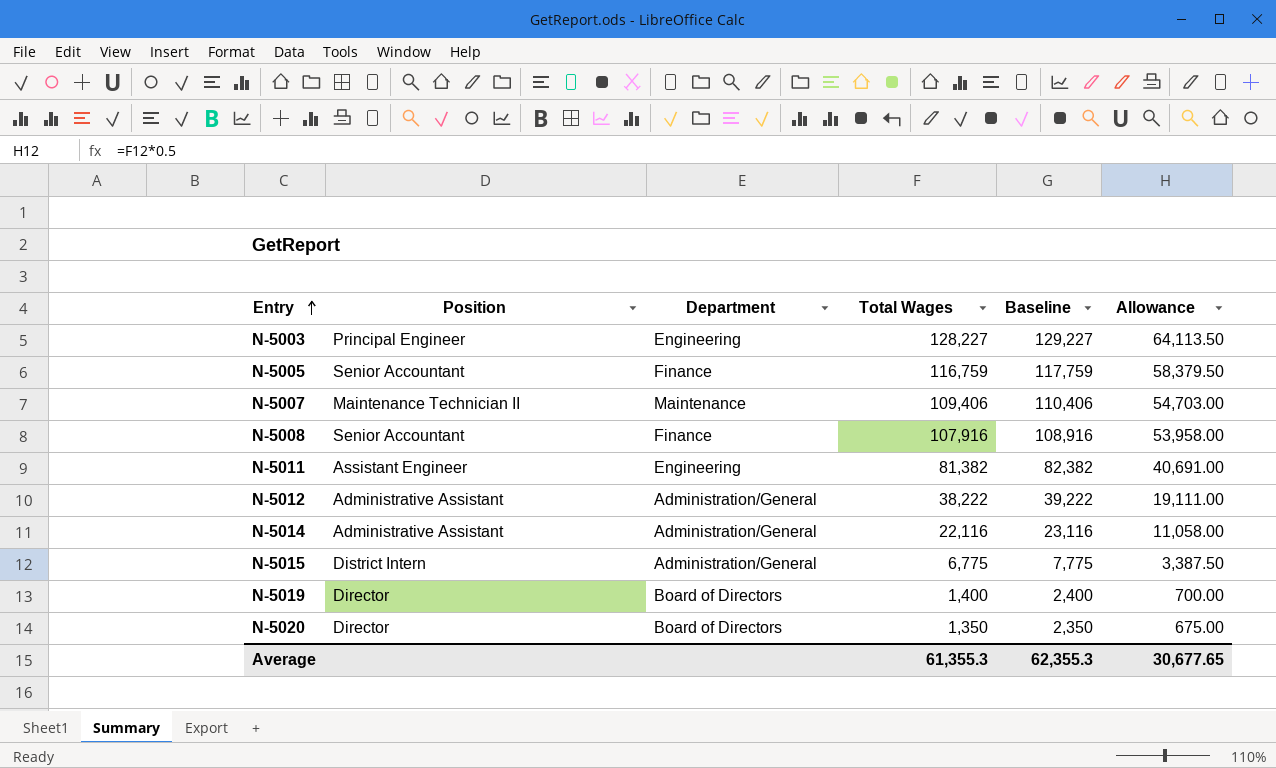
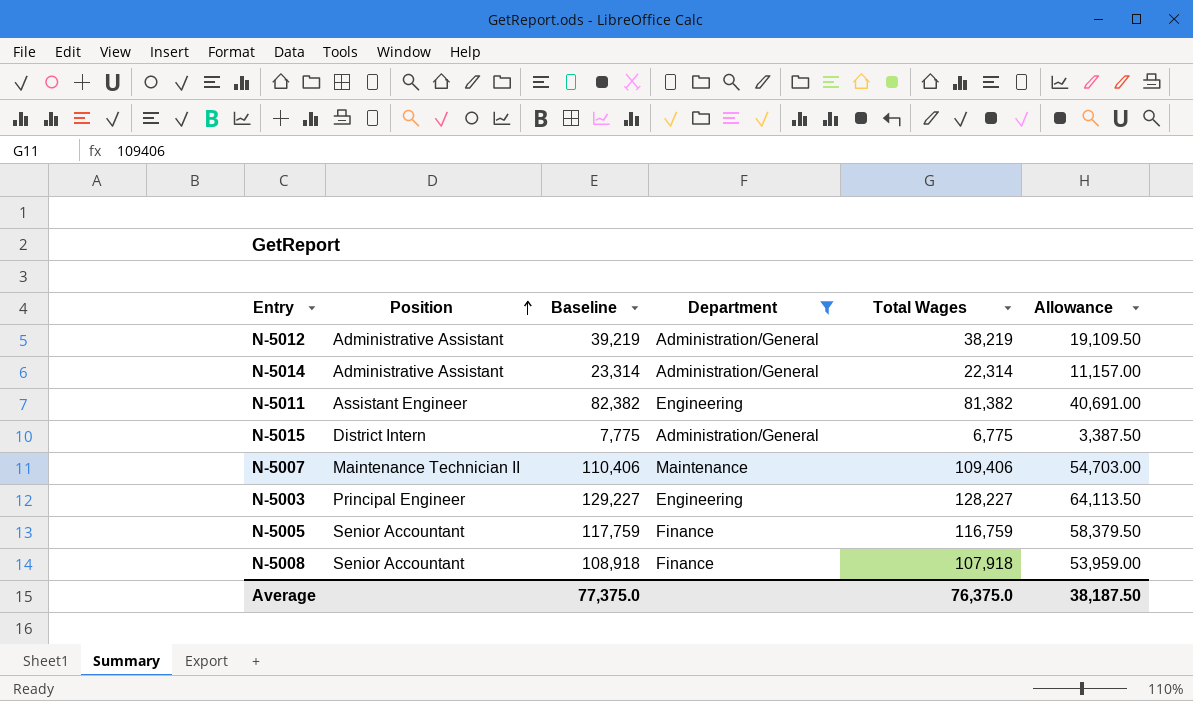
filter: none -> Department != Board of Directors
row order: Entry ascending -> Position ascending
column Baseline | position: 5 -> 3
N-5012 | Baseline: 39,222 -> 39,219
N-5012 | Total Wages: 38,222 -> 38,219
N-5012 | Allowance: 19,111.00 -> 19,109.50
N-5014 | Baseline: 23,116 -> 23,314
N-5014 | Total Wages: 22,116 -> 22,314
N-5014 | Allowance: 11,058.00 -> 11,157.00
N-5008 | Baseline: 108,916 -> 108,918
N-5008 | Total Wages: 107,916 -> 107,918
N-5008 | Allowance: 53,958.00 -> 53,959.00
Average | Baseline: 62,355.3 -> 77,375.0
Average | Total Wages: 61,355.3 -> 76,375.0
Average | Allowance: 30,677.65 -> 38,187.50

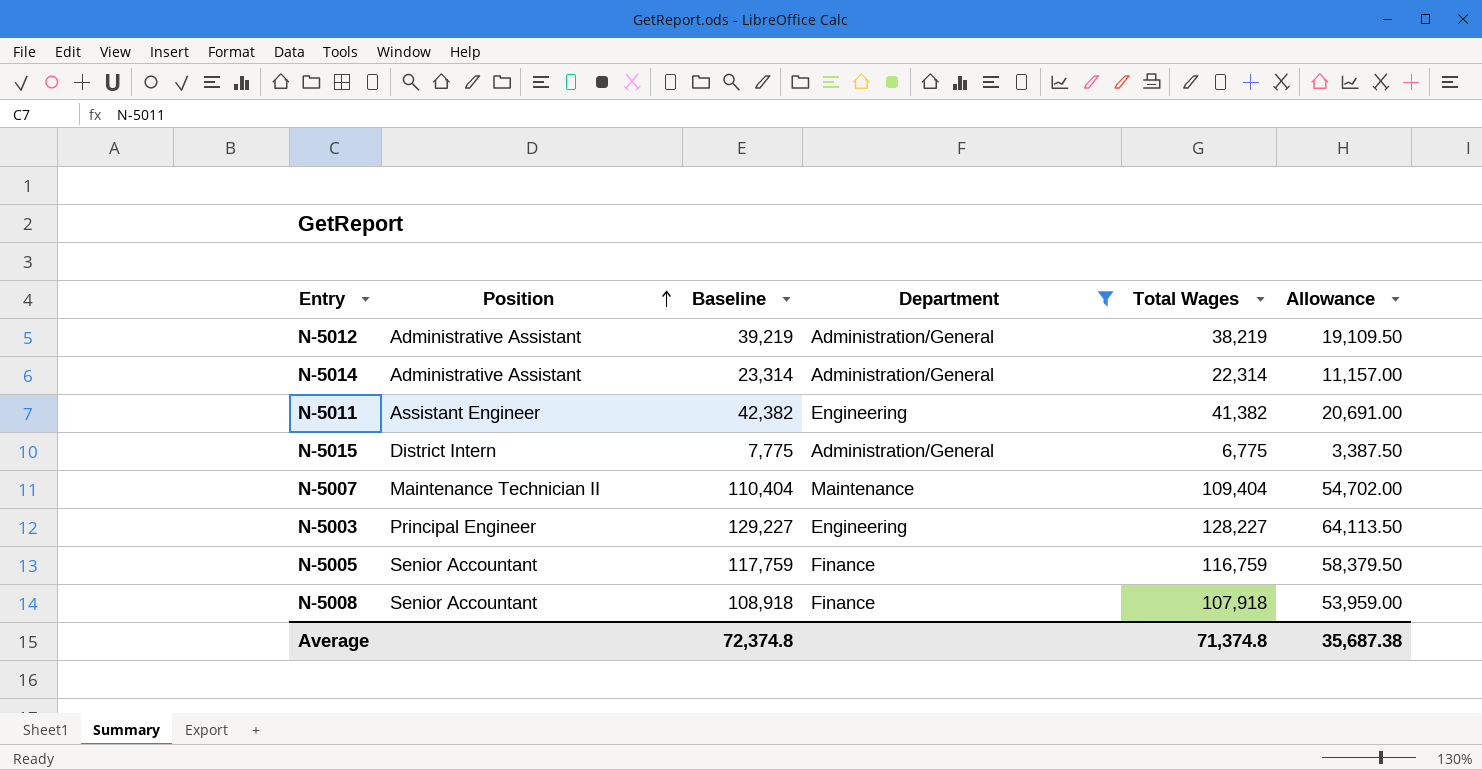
N-5011 | Baseline: 82,382 -> 42,382
N-5011 | Total Wages: 81,382 -> 41,382
N-5011 | Allowance: 40,691.00 -> 20,691.00
N-5007 | Baseline: 110,406 -> 110,404
N-5007 | Total Wages: 109,406 -> 109,404
N-5007 | Allowance: 54,703.00 -> 54,702.00
Average | Baseline: 77,375.0 -> 72,374.8
Average | Total Wages: 76,375.0 -> 71,374.8
Average | Allowance: 38,187.50 -> 35,687.38

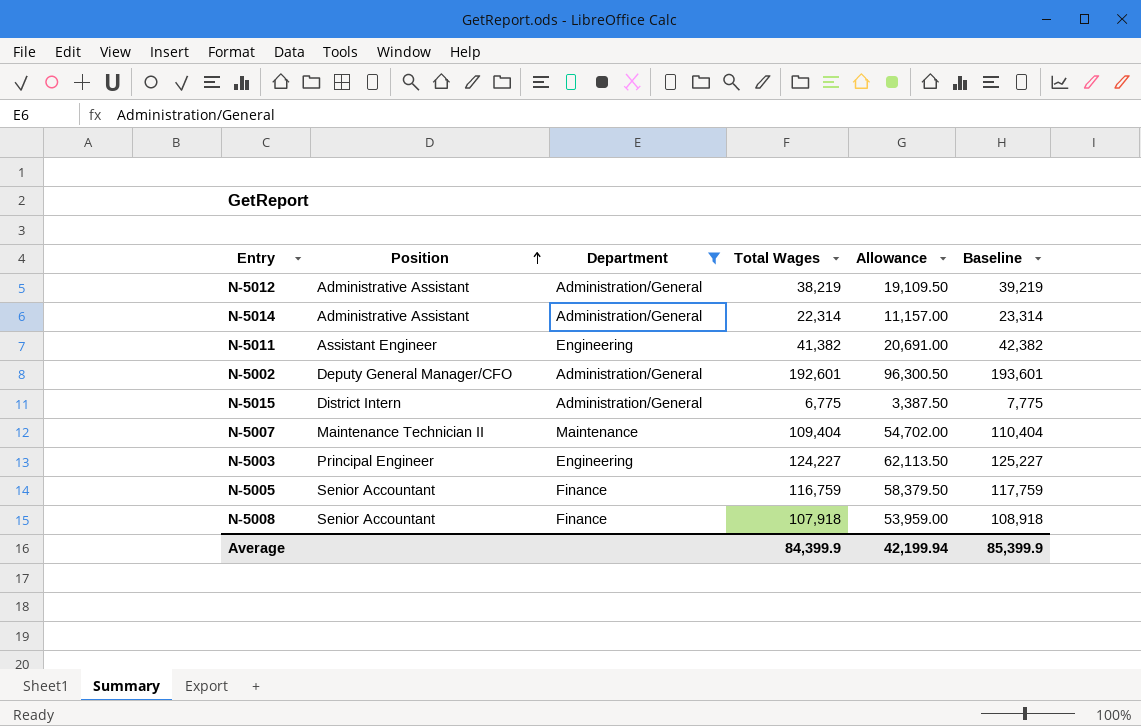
column Baseline | position: 3 -> 6
row N-5002: none -> Deputy General Manager/CFO | Administration/General | 192,601 | 96,300.50 | 193,601
N-5003 | Total Wages: 128,227 -> 124,227
N-5003 | Allowance: 64,113.50 -> 62,113.50
N-5003 | Baseline: 129,227 -> 125,227
Average | Total Wages: 71,374.8 -> 84,399.9
Average | Allowance: 35,687.38 -> 42,199.94
Average | Baseline: 72,374.8 -> 85,399.9

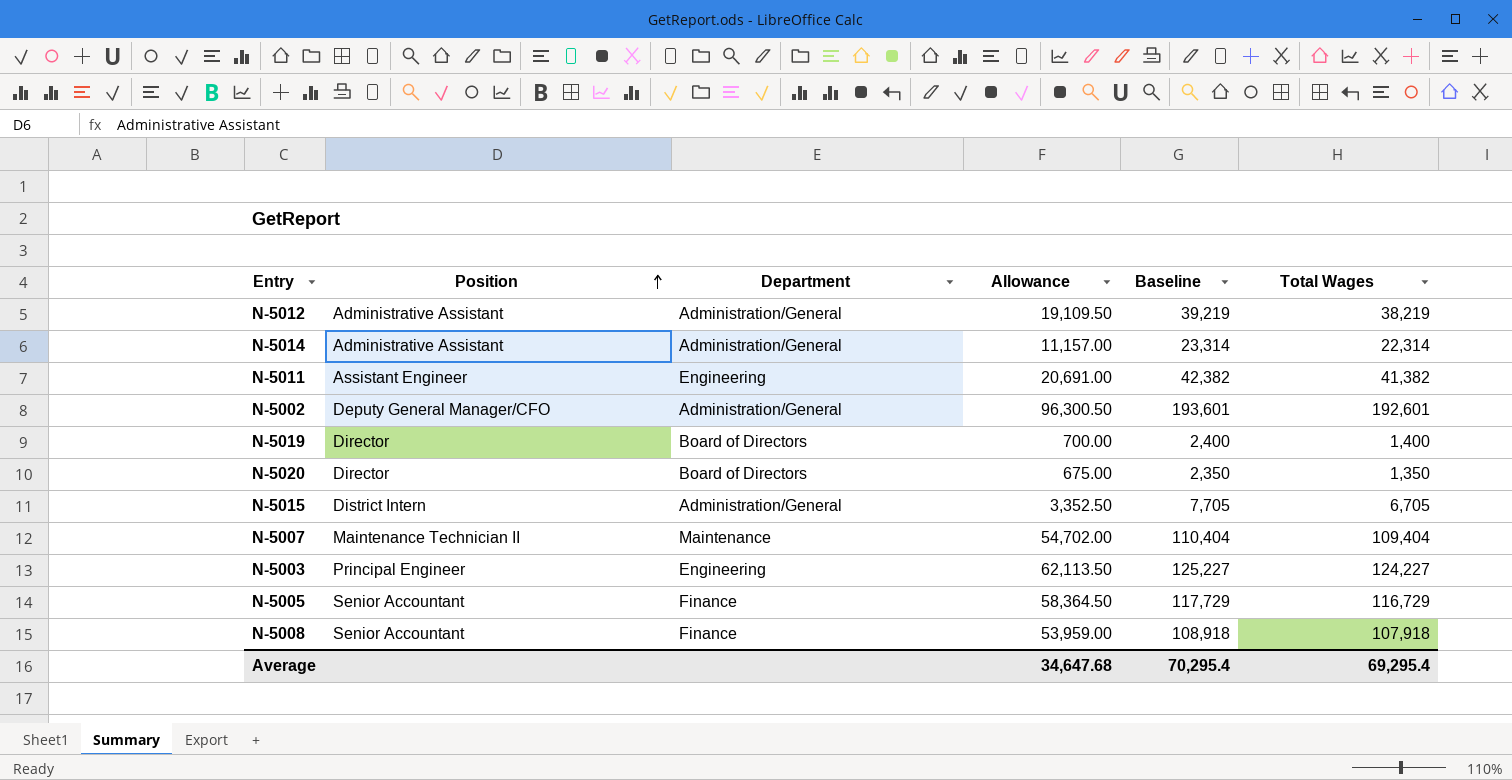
filter: Department != Board of Directors -> none
column Total Wages | position: 4 -> 6
N-5015 | Allowance: 3,387.50 -> 3,352.50
N-5015 | Baseline: 7,775 -> 7,705
N-5015 | Total Wages: 6,775 -> 6,705
N-5005 | Allowance: 58,379.50 -> 58,364.50
N-5005 | Baseline: 117,759 -> 117,729
N-5005 | Total Wages: 116,759 -> 116,729
Average | Allowance: 42,199.94 -> 34,647.68
Average | Baseline: 85,399.9 -> 70,295.4
Average | Total Wages: 84,399.9 -> 69,295.4

